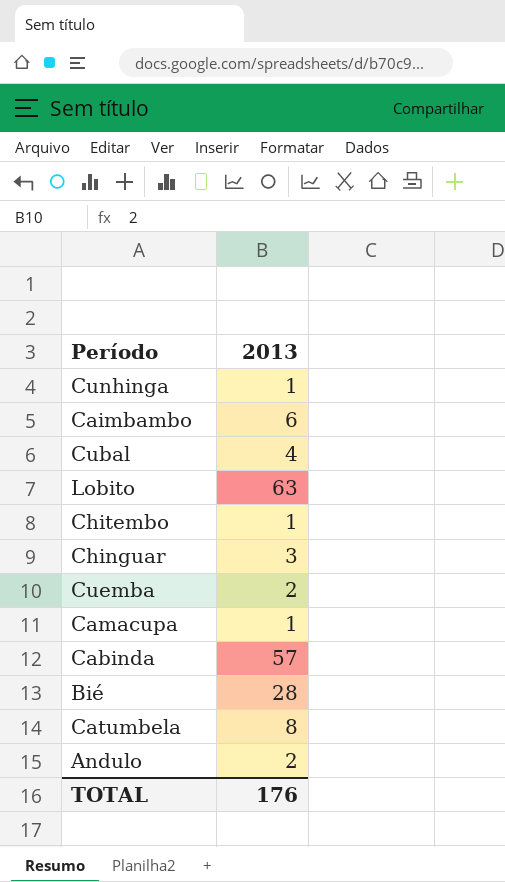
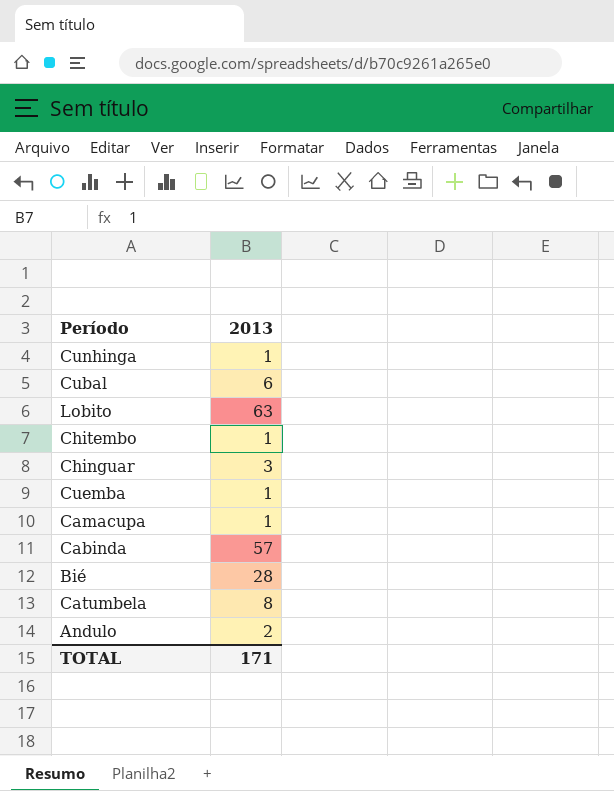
row Caimbambo: 6 -> none
Cubal | 2013: 4 -> 6
Cuemba | 2013: 2 -> 1
TOTAL | 2013: 176 -> 171

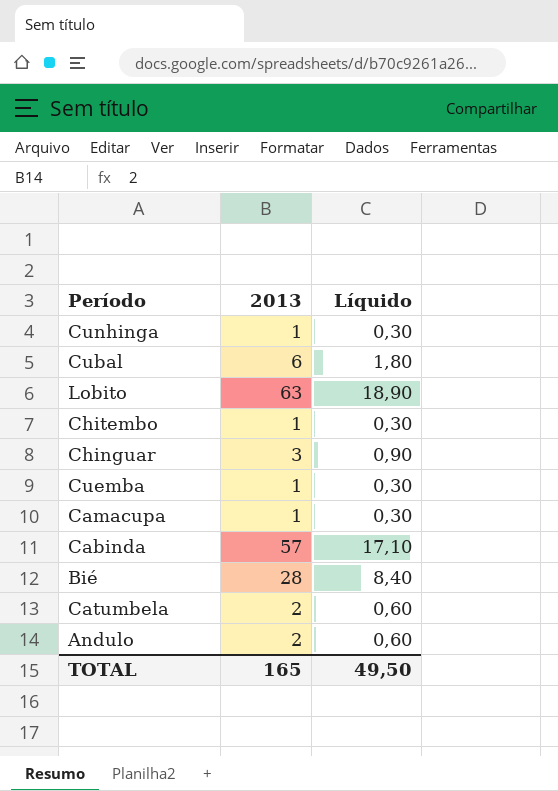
column Líquido | formula: none -> [2013] * 0,3
Catumbela | 2013: 8 -> 2
TOTAL | 2013: 171 -> 165

